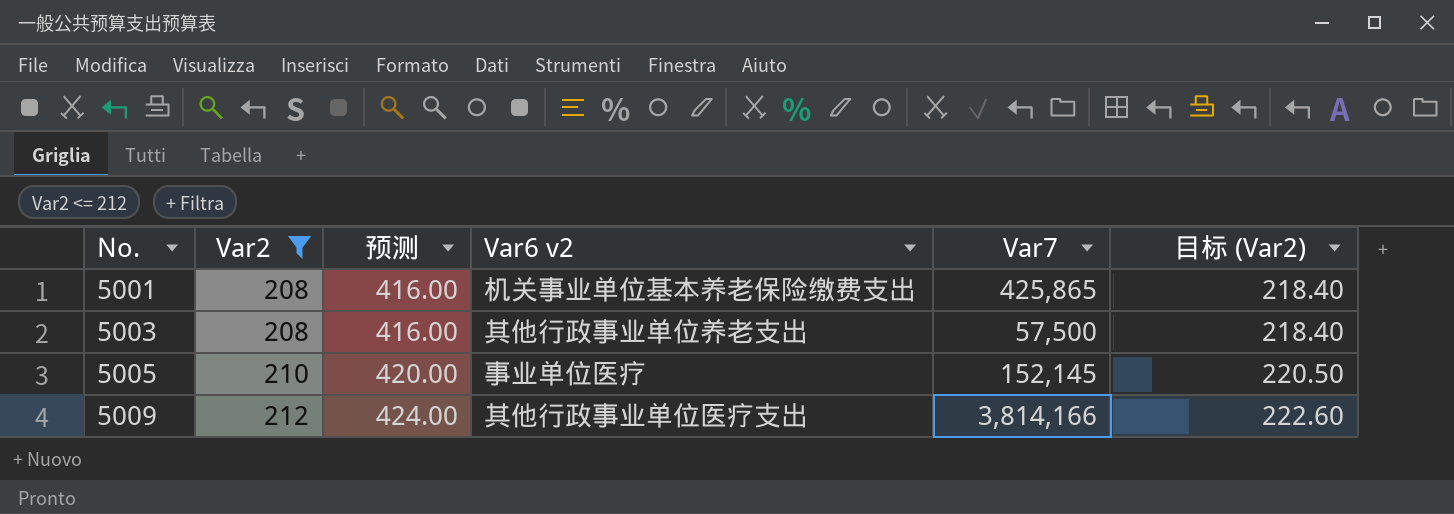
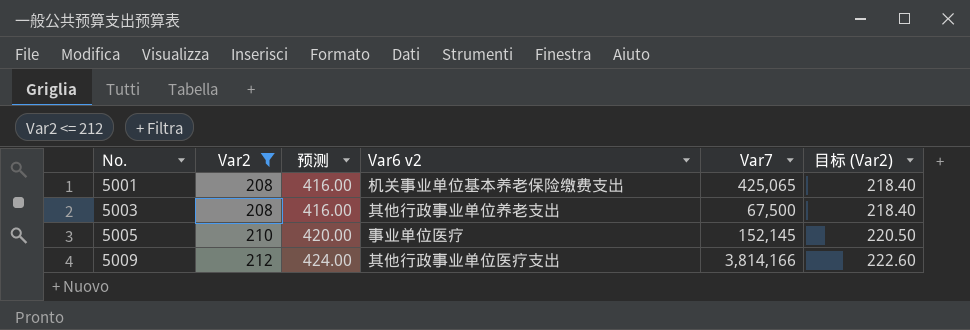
5001 | Var7: 425,865 -> 425,065
5003 | Var7: 57,500 -> 67,500

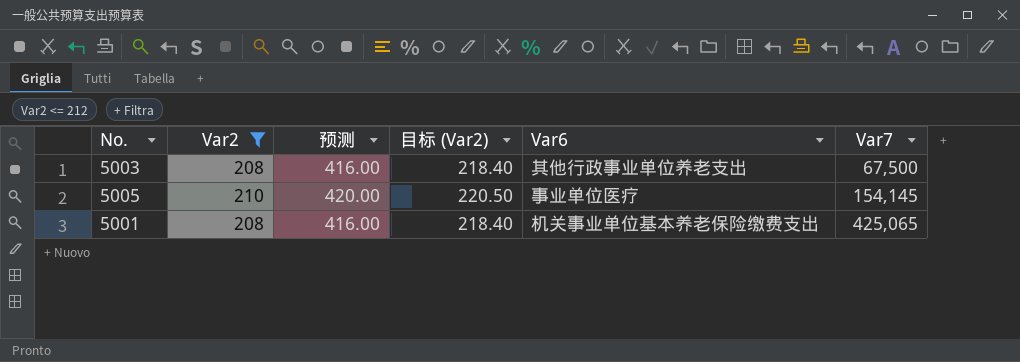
row order: No. ascending -> Var7 ascending
column 目标 (Var2) | position: 6 -> 4
column name: Var6 v2 -> Var6
row 5009: 212 | 424.00 | 其他行政事业单位医疗支出 | 3,814,166 | 222.60 -> none
5005 | Var7: 152,145 -> 154,145

